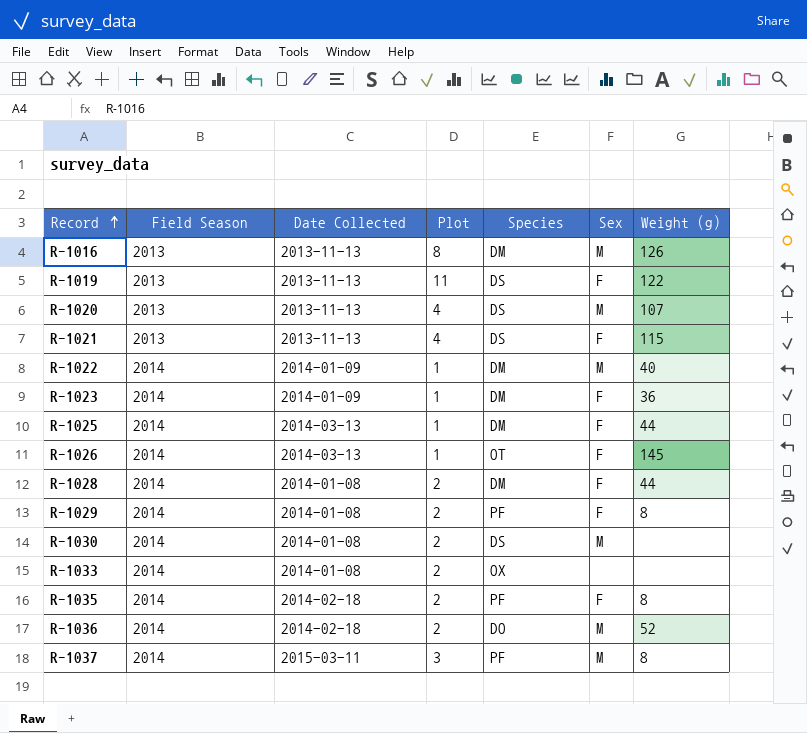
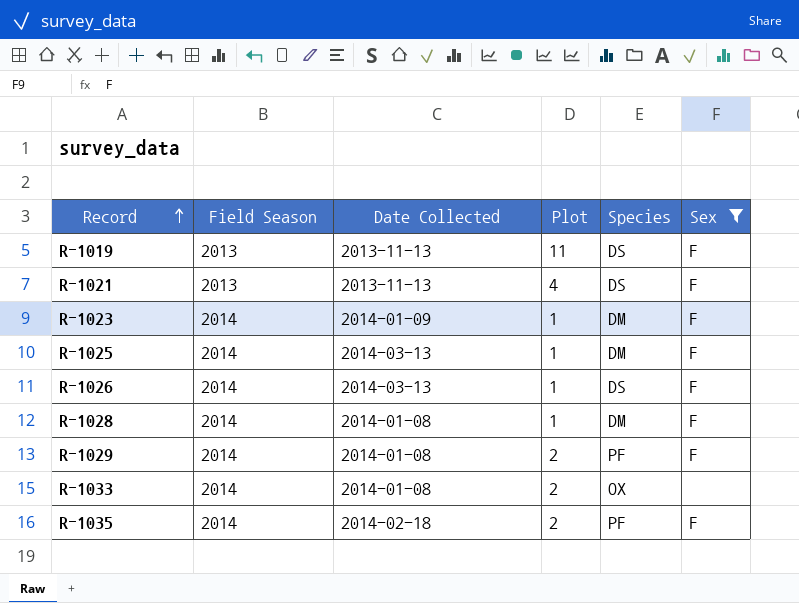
filter: none -> Sex != M
column Weight (g) | position: 7 -> none
R-1026 | Species: OT -> DS
R-1028 | Plot: 2 -> 1

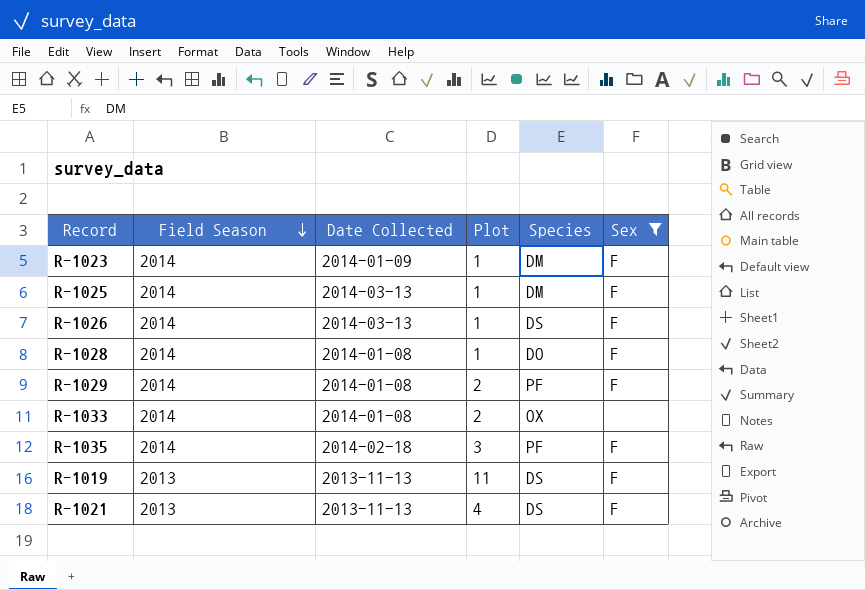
row order: Record ascending -> Field Season descending
R-1028 | Species: DM -> DO
R-1035 | Plot: 2 -> 3

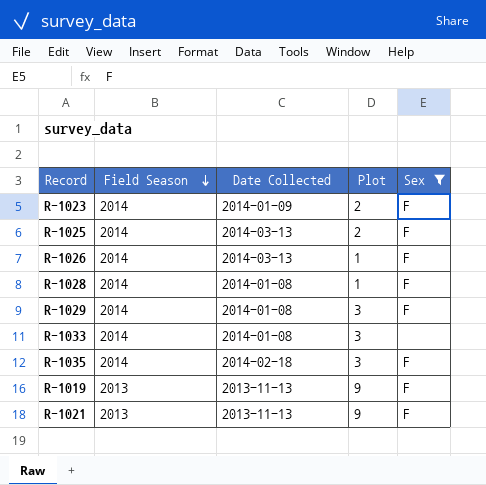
column Species | position: 5 -> none
R-1023 | Plot: 1 -> 2
R-1025 | Plot: 1 -> 2
R-1029 | Plot: 2 -> 3
R-1033 | Plot: 2 -> 3
R-1019 | Plot: 11 -> 9
R-1021 | Plot: 4 -> 9

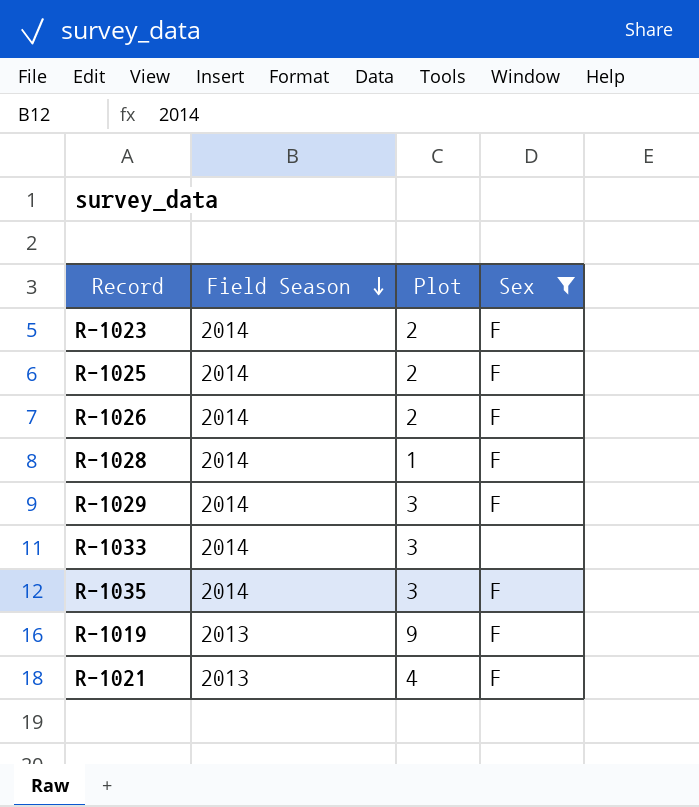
column Date Collected | position: 3 -> none
R-1026 | Plot: 1 -> 2
R-1021 | Plot: 9 -> 4

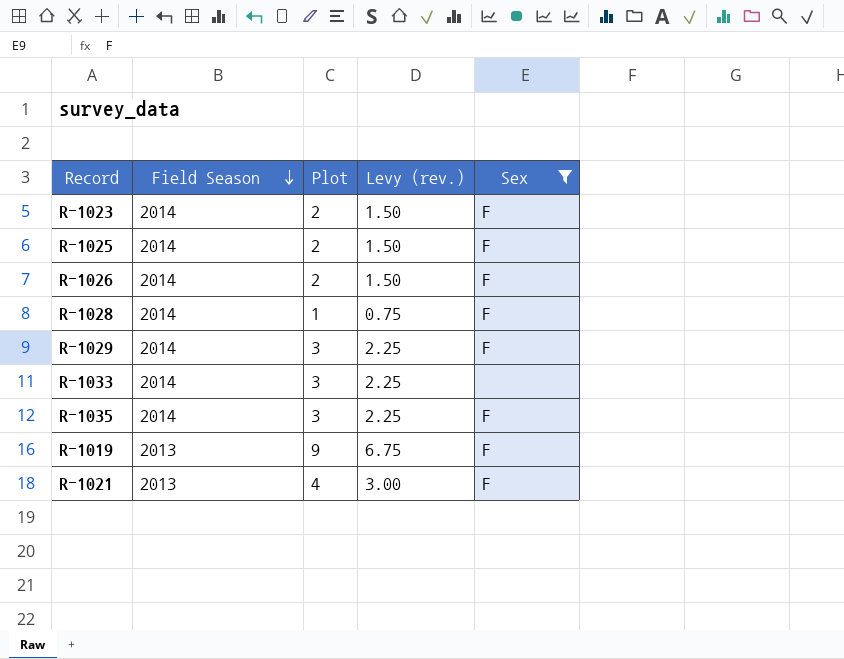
column Levy (rev.) | formula: none -> [Plot] * 0.75

